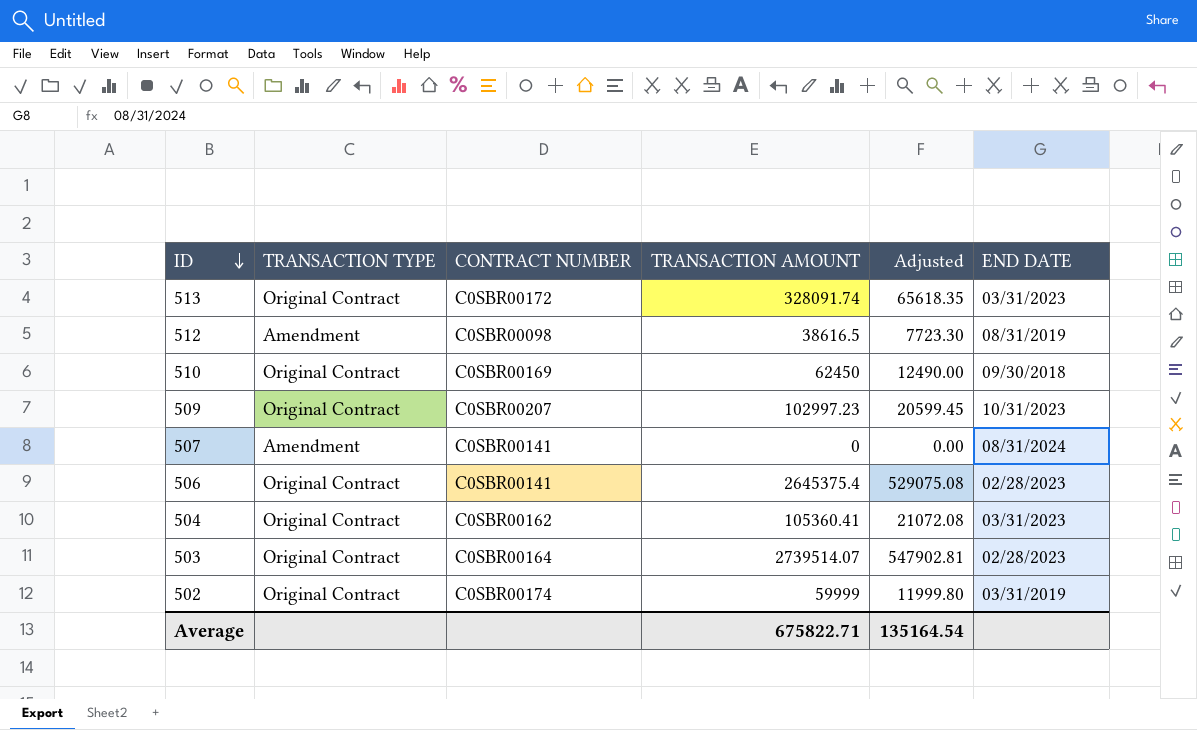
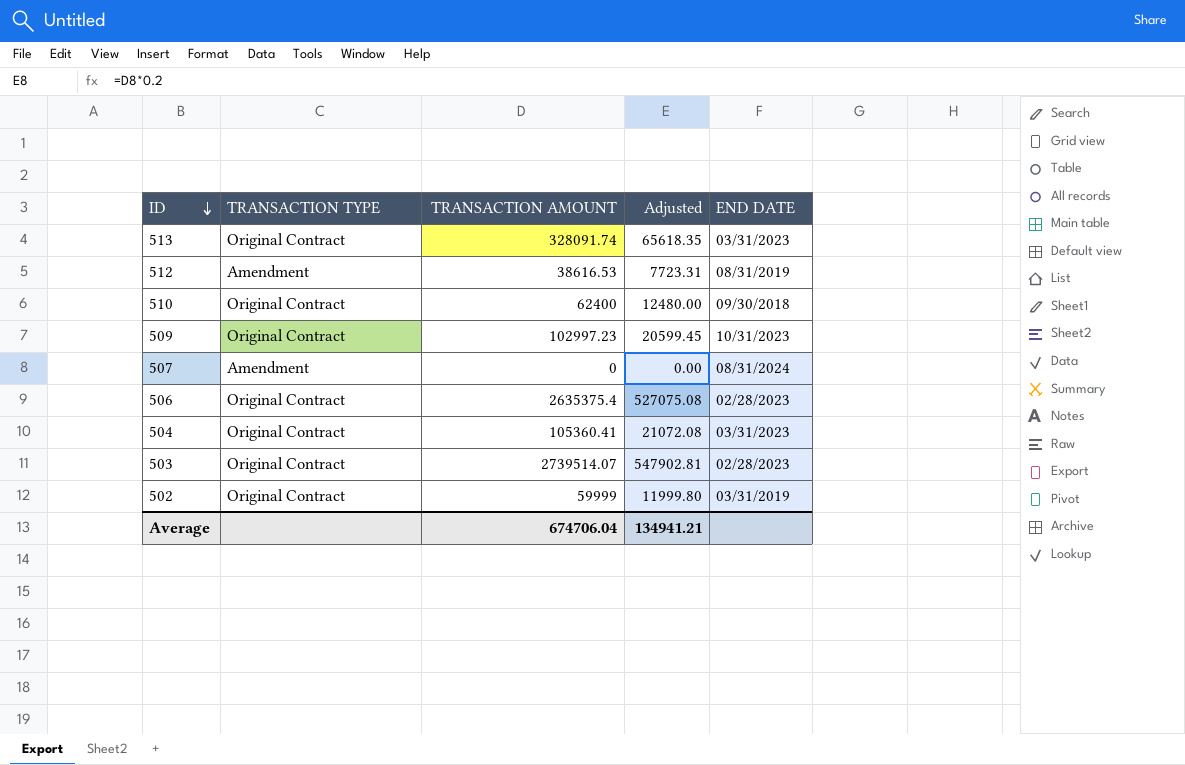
column CONTRACT NUMBER | position: 3 -> none
512 | TRANSACTION AMOUNT: 38616.5 -> 38616.53
512 | Adjusted: 7723.30 -> 7723.31
510 | TRANSACTION AMOUNT: 62450 -> 62400
510 | Adjusted: 12490.00 -> 12480.00
506 | TRANSACTION AMOUNT: 2645375.4 -> 2635375.4
506 | Adjusted: 529075.08 -> 527075.08
Average | TRANSACTION AMOUNT: 675822.71 -> 674706.04
Average | Adjusted: 135164.54 -> 134941.21

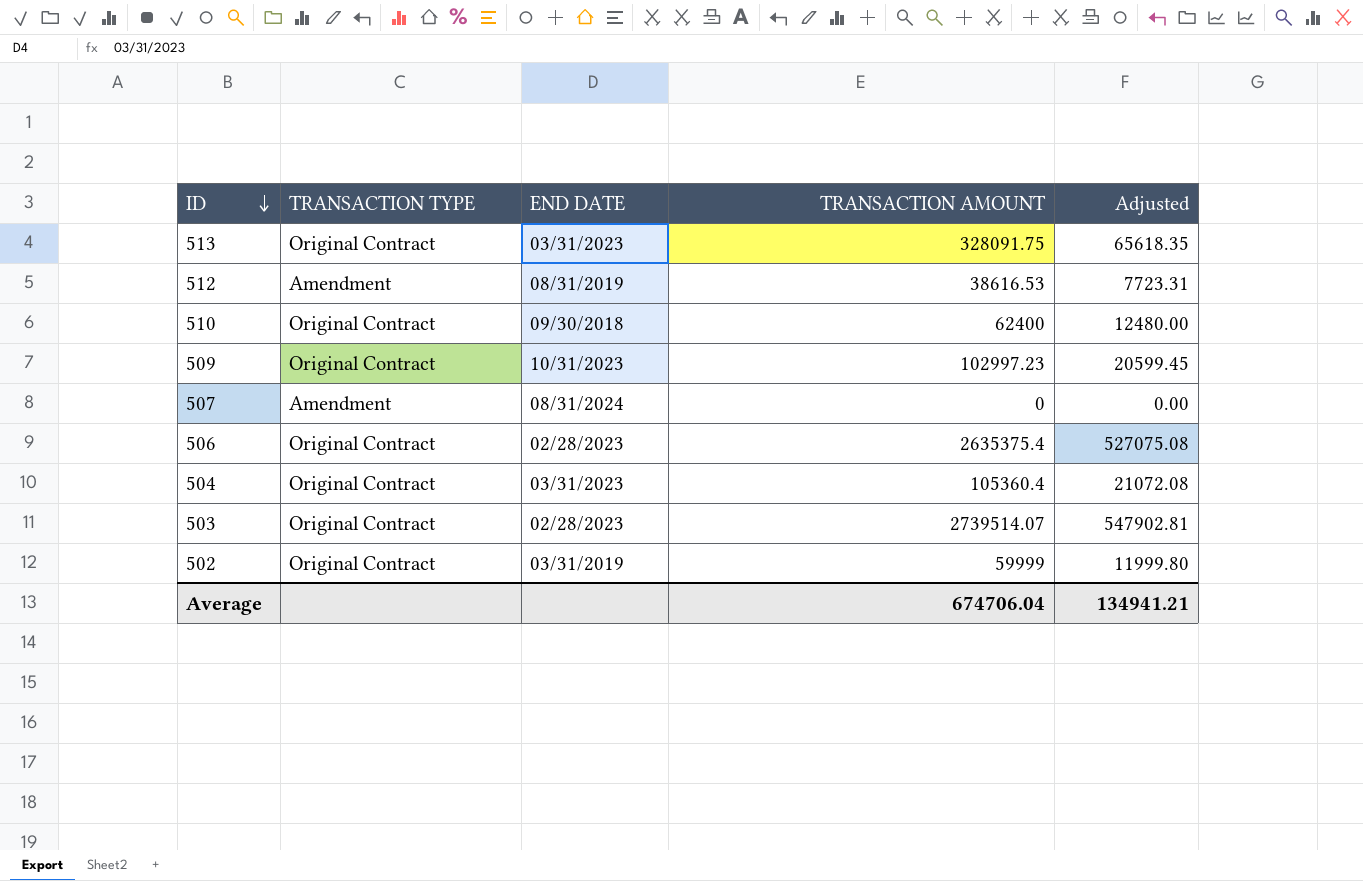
column END DATE | position: 5 -> 3
513 | TRANSACTION AMOUNT: 328091.74 -> 328091.75
504 | TRANSACTION AMOUNT: 105360.41 -> 105360.4

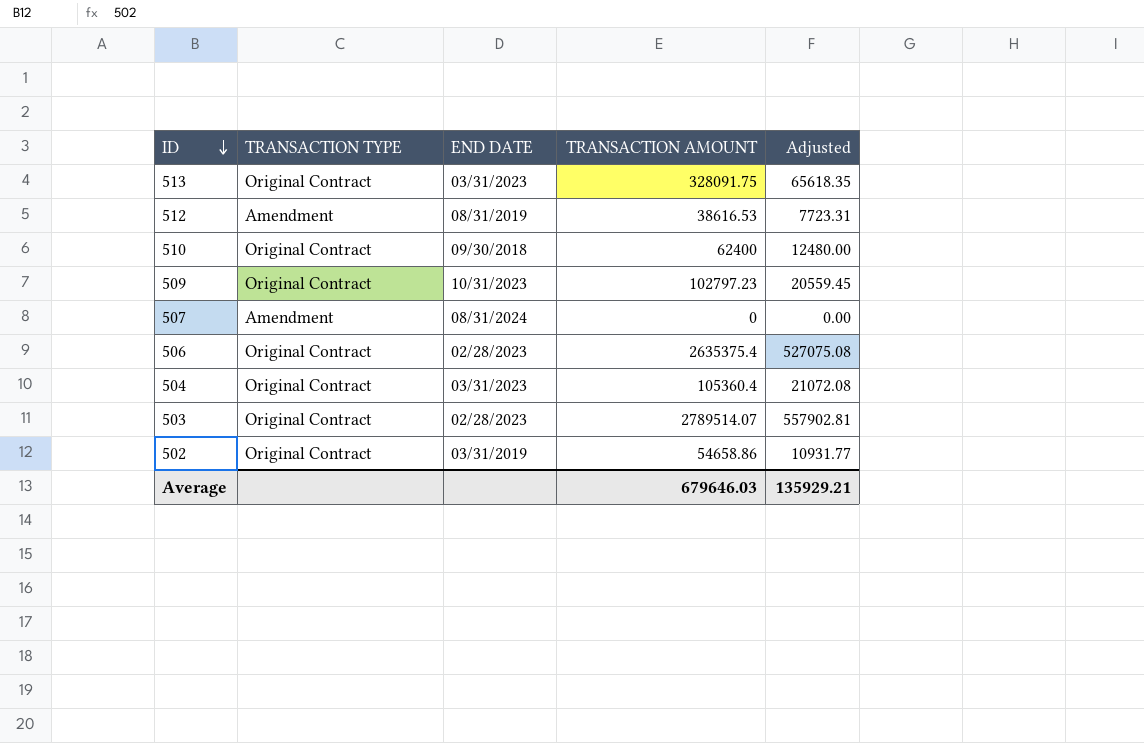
509 | TRANSACTION AMOUNT: 102997.23 -> 102797.23
509 | Adjusted: 20599.45 -> 20559.45
503 | TRANSACTION AMOUNT: 2739514.07 -> 2789514.07
503 | Adjusted: 547902.81 -> 557902.81
502 | TRANSACTION AMOUNT: 59999 -> 54658.86
502 | Adjusted: 11999.80 -> 10931.77
Average | TRANSACTION AMOUNT: 674706.04 -> 679646.03
Average | Adjusted: 134941.21 -> 135929.21

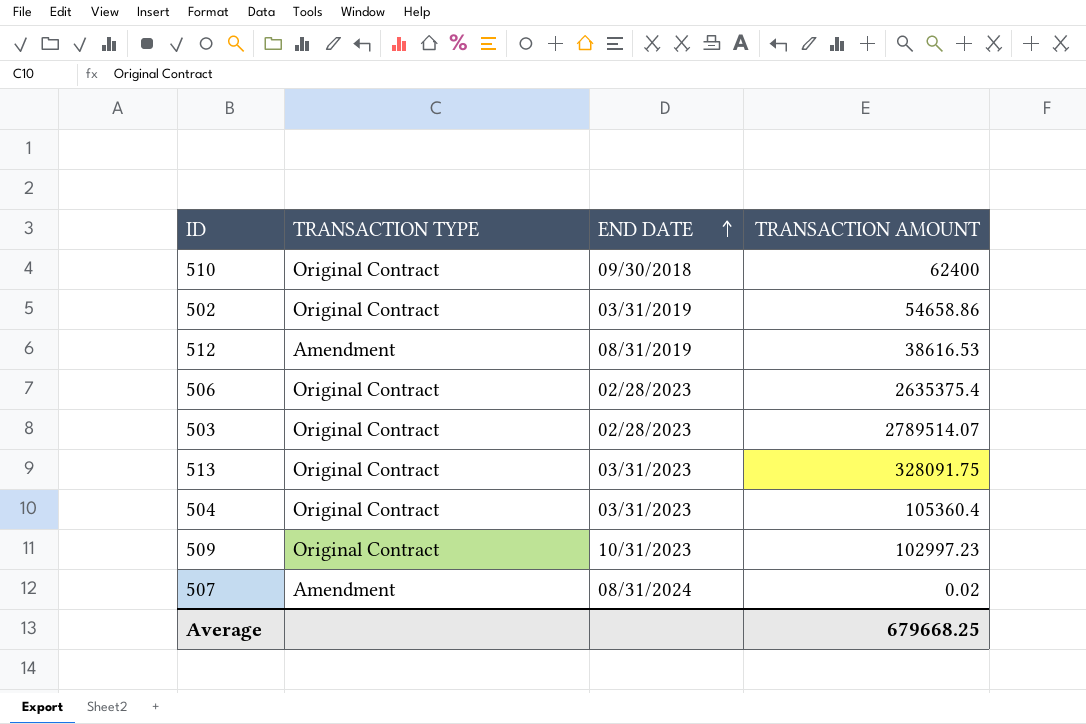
row order: ID descending -> END DATE ascending
column Adjusted | formula: [TRANSACTION AMOUNT] * 0.2 -> none
509 | TRANSACTION AMOUNT: 102797.23 -> 102997.23
507 | TRANSACTION AMOUNT: 0 -> 0.02
Average | TRANSACTION AMOUNT: 679646.03 -> 679668.25

